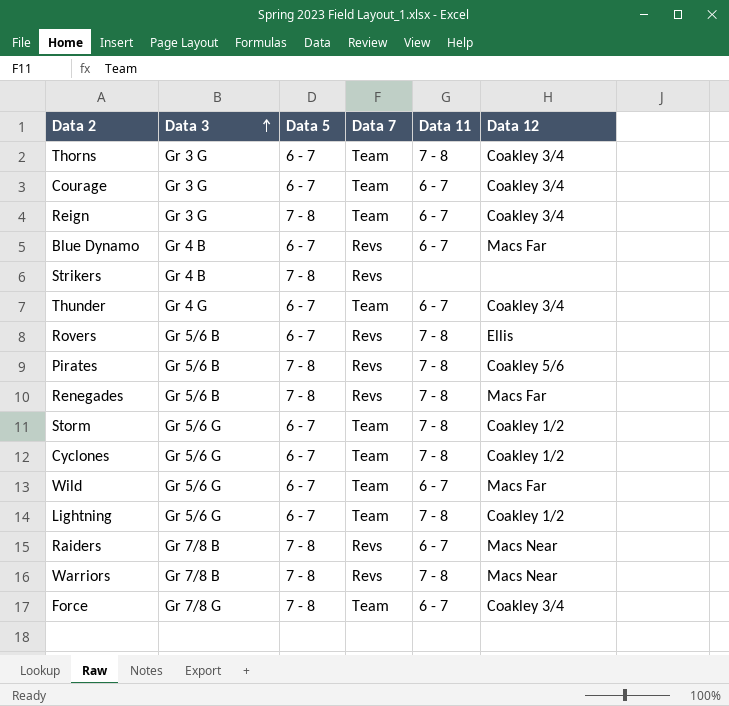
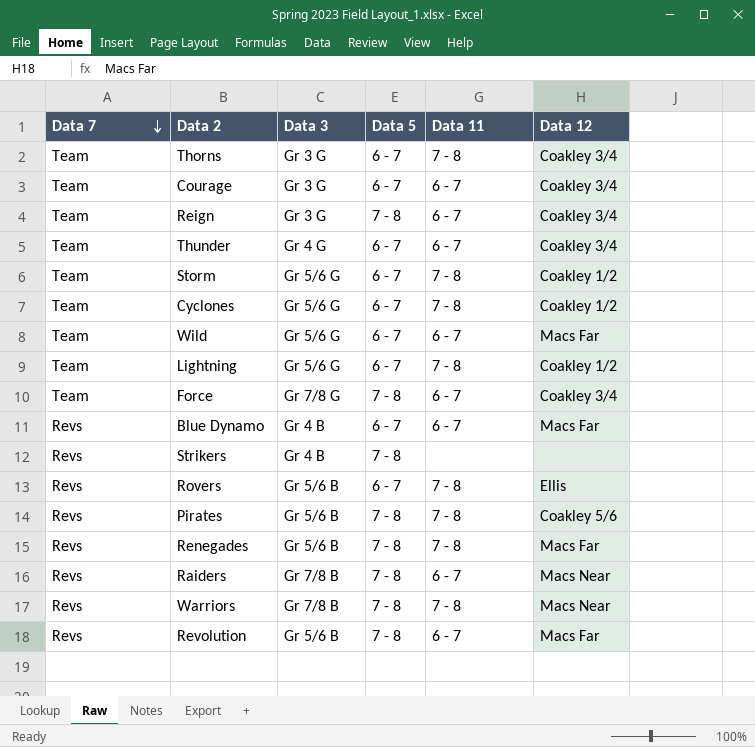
row order: Data 3 ascending -> Data 7 descending
column Data 7 | position: 4 -> 1
row Revolution: none -> Revs | Gr 5/6 B | 7 - 8 | 6 - 7 | Macs Far

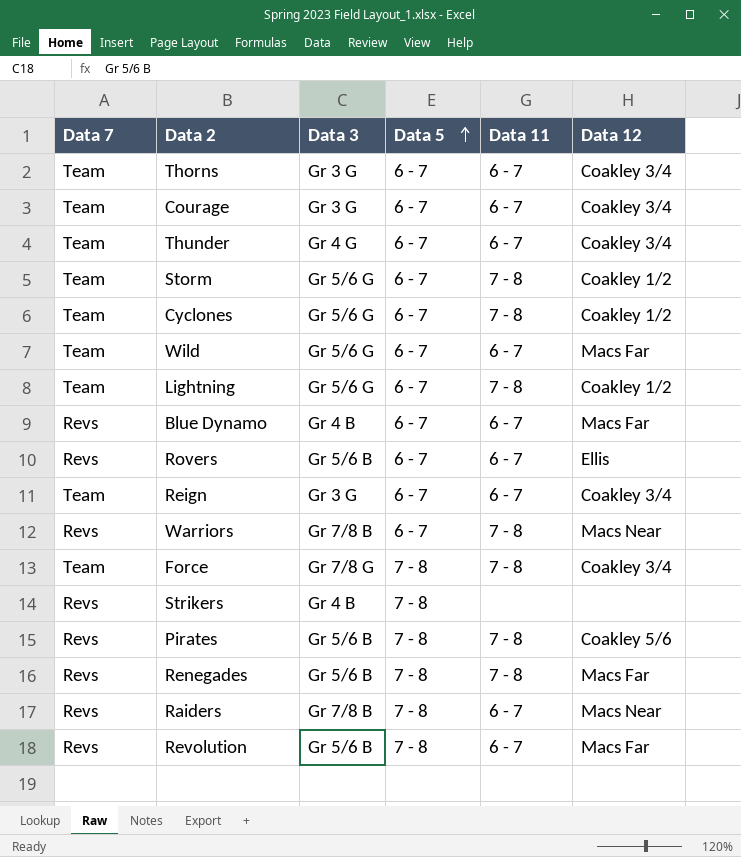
row order: Data 7 descending -> Data 5 ascending
Thorns | Data 11: 7 - 8 -> 6 - 7
Rovers | Data 11: 7 - 8 -> 6 - 7
Reign | Data 5: 7 - 8 -> 6 - 7
Warriors | Data 5: 7 - 8 -> 6 - 7
Force | Data 11: 6 - 7 -> 7 - 8

